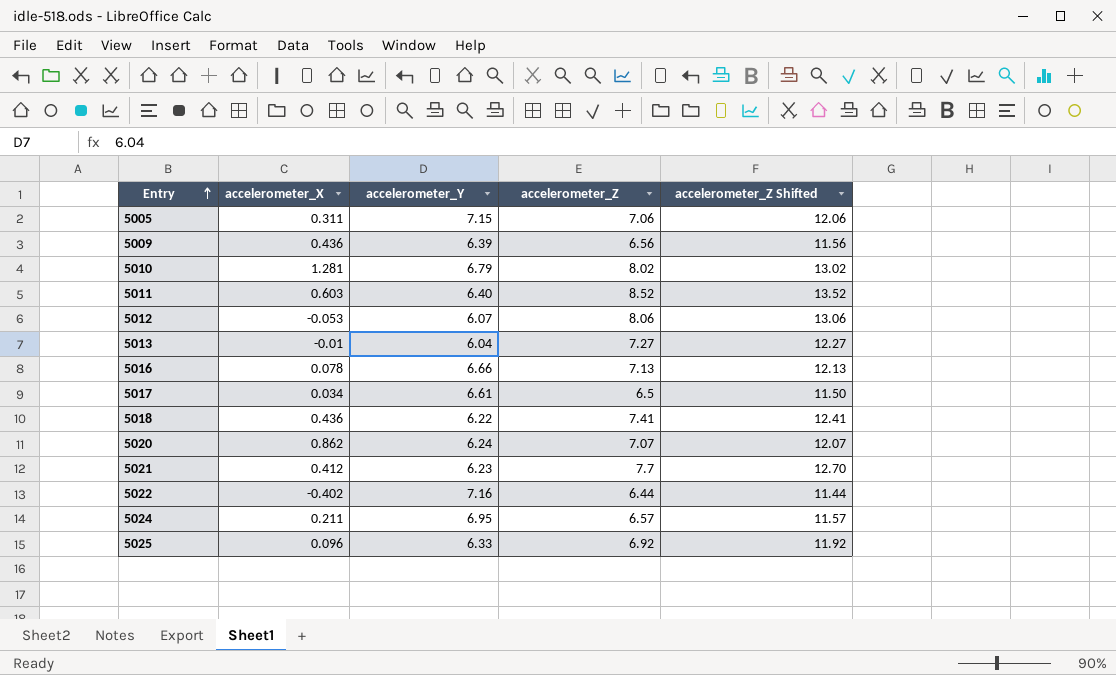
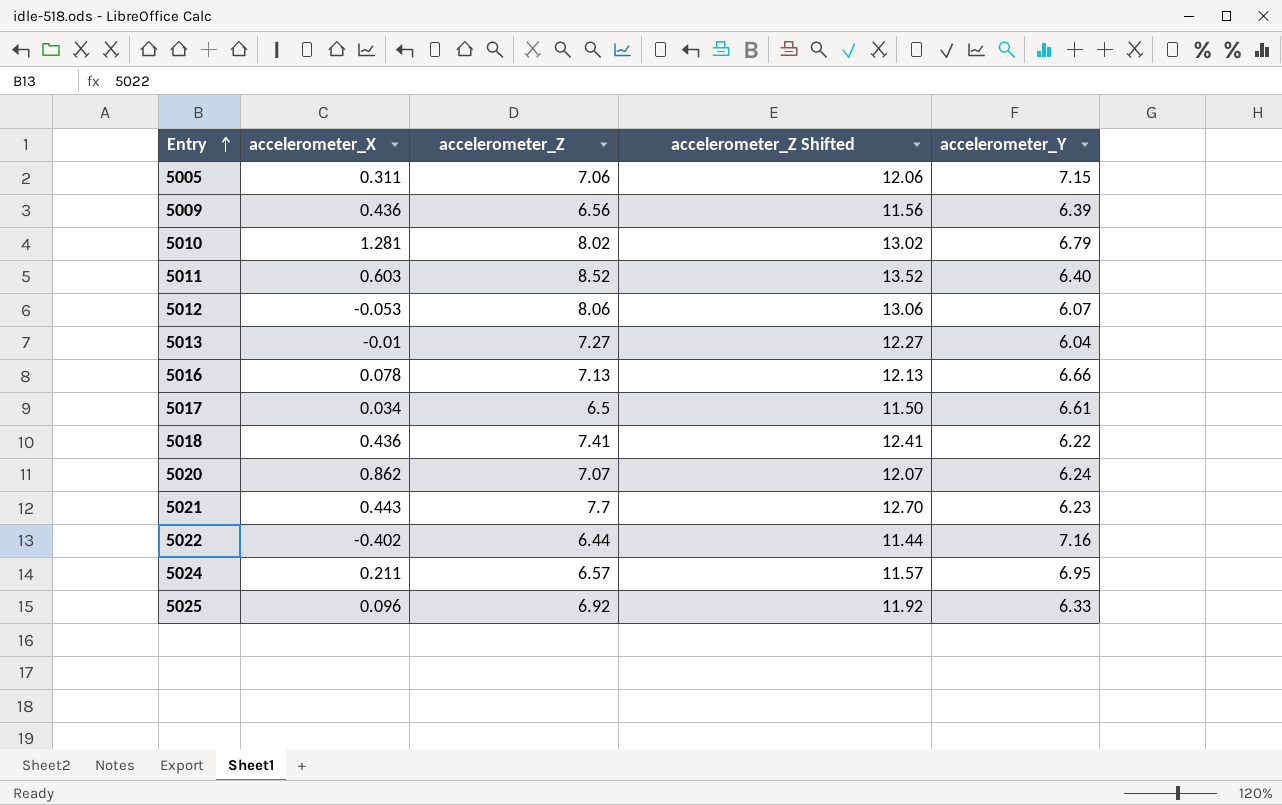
column accelerometer_Y | position: 3 -> 5
5021 | accelerometer_X: 0.412 -> 0.443

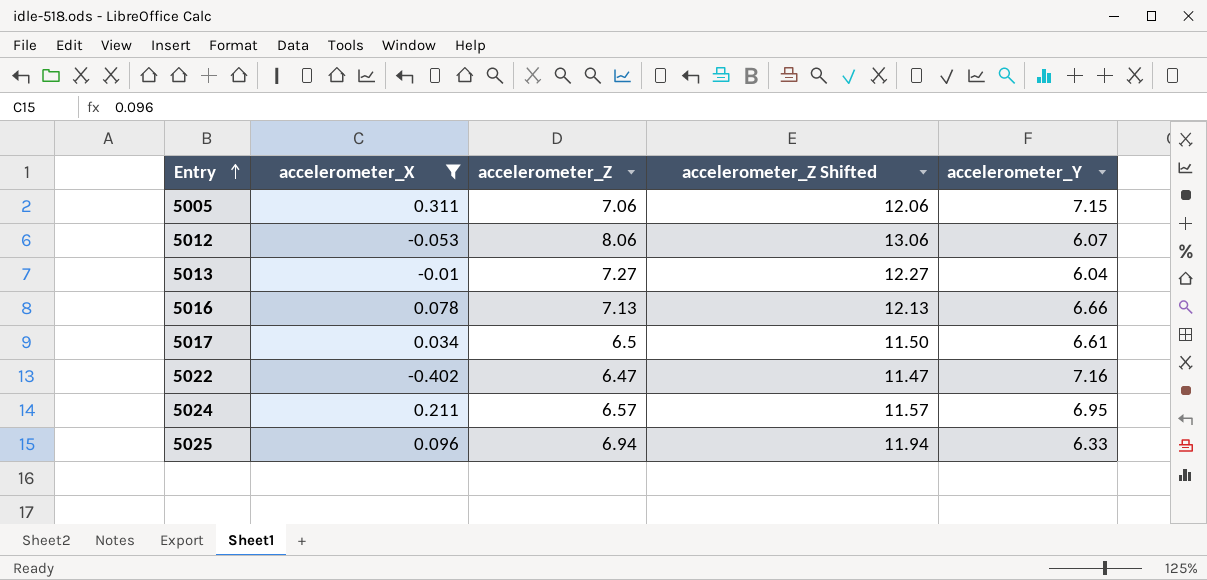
filter: none -> accelerometer_X <= 0.311
5022 | accelerometer_Z: 6.44 -> 6.47
5022 | accelerometer_Z Shifted: 11.44 -> 11.47
5025 | accelerometer_Z: 6.92 -> 6.94
5025 | accelerometer_Z Shifted: 11.92 -> 11.94

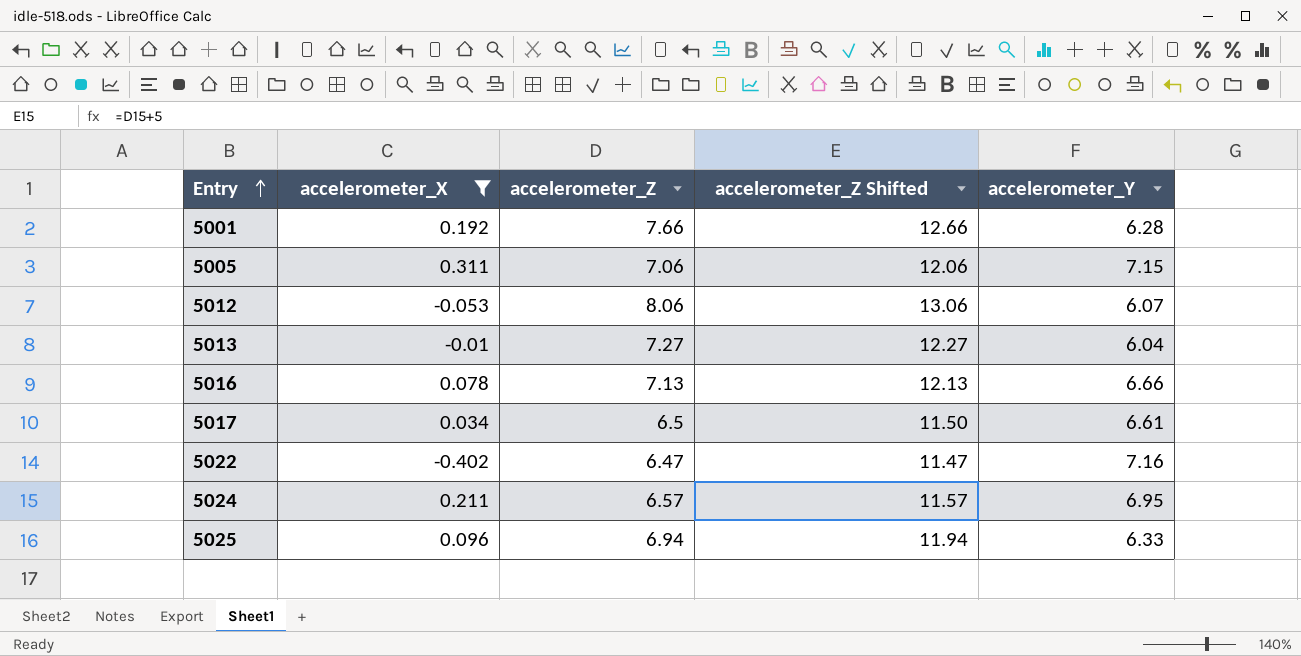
row 5001: none -> 0.192 | 7.66 | 12.66 | 6.28

